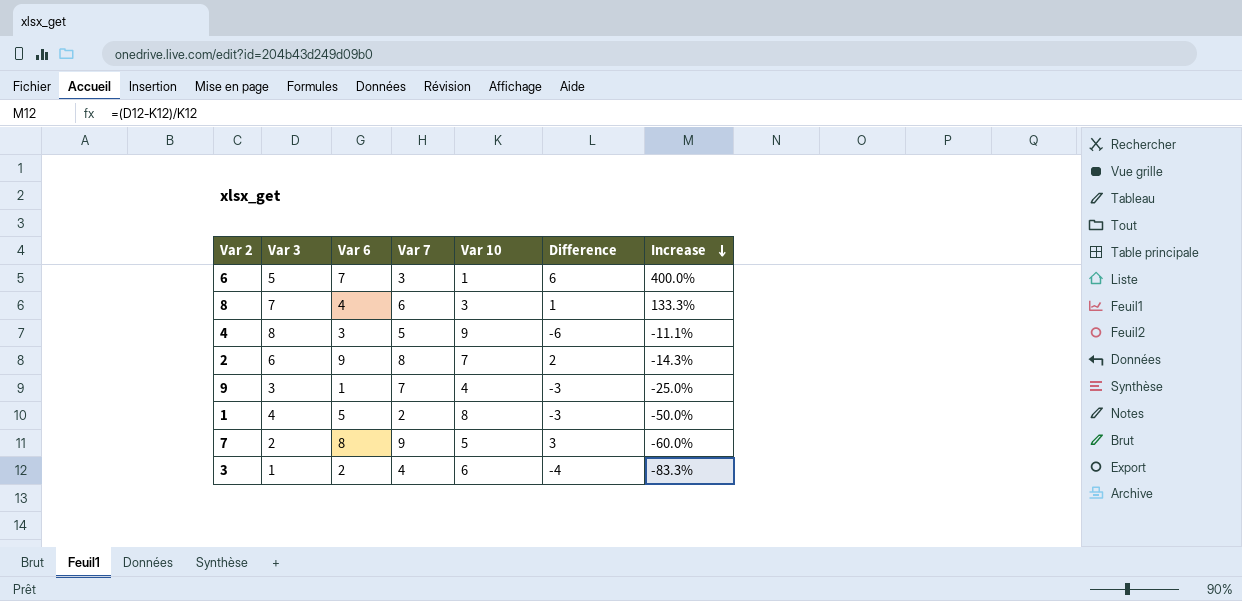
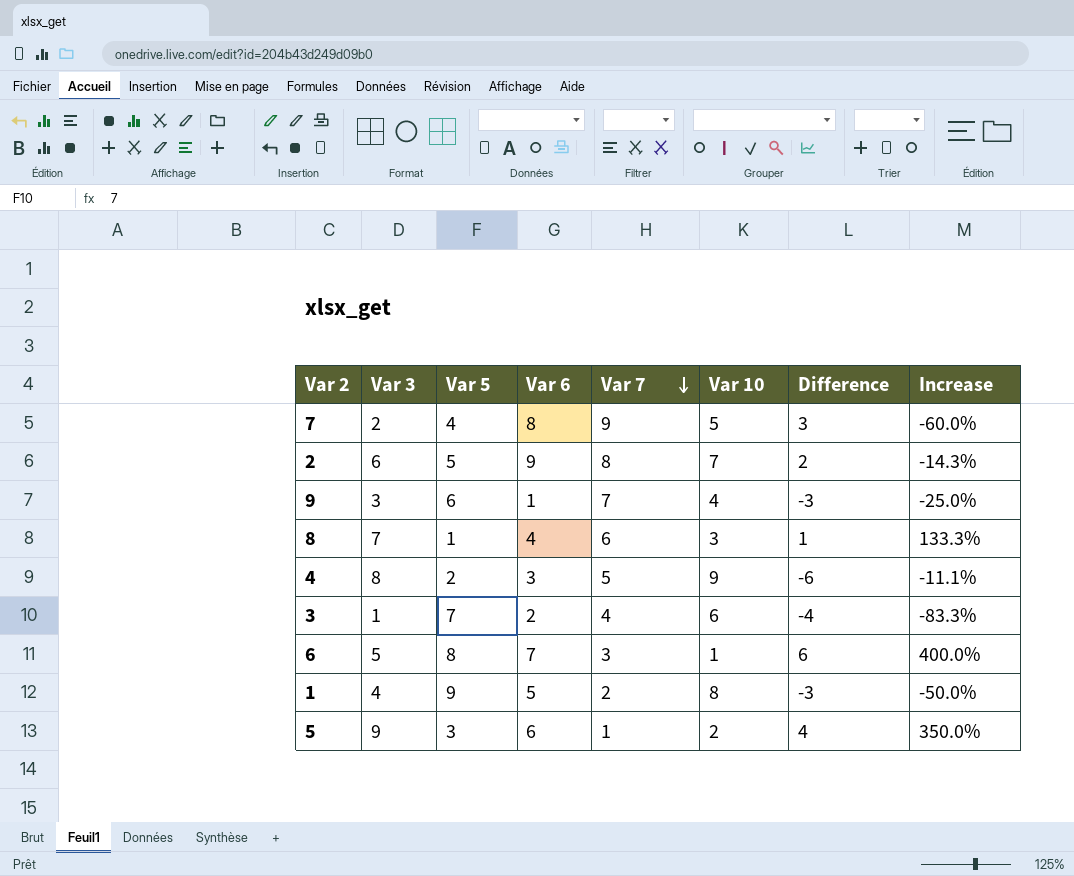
row order: Increase descending -> Var 7 descending
column Var 5 | position: none -> 3
row 5: none -> 9 | 3 | 6 | 1 | 2 | 4 | 350.0%

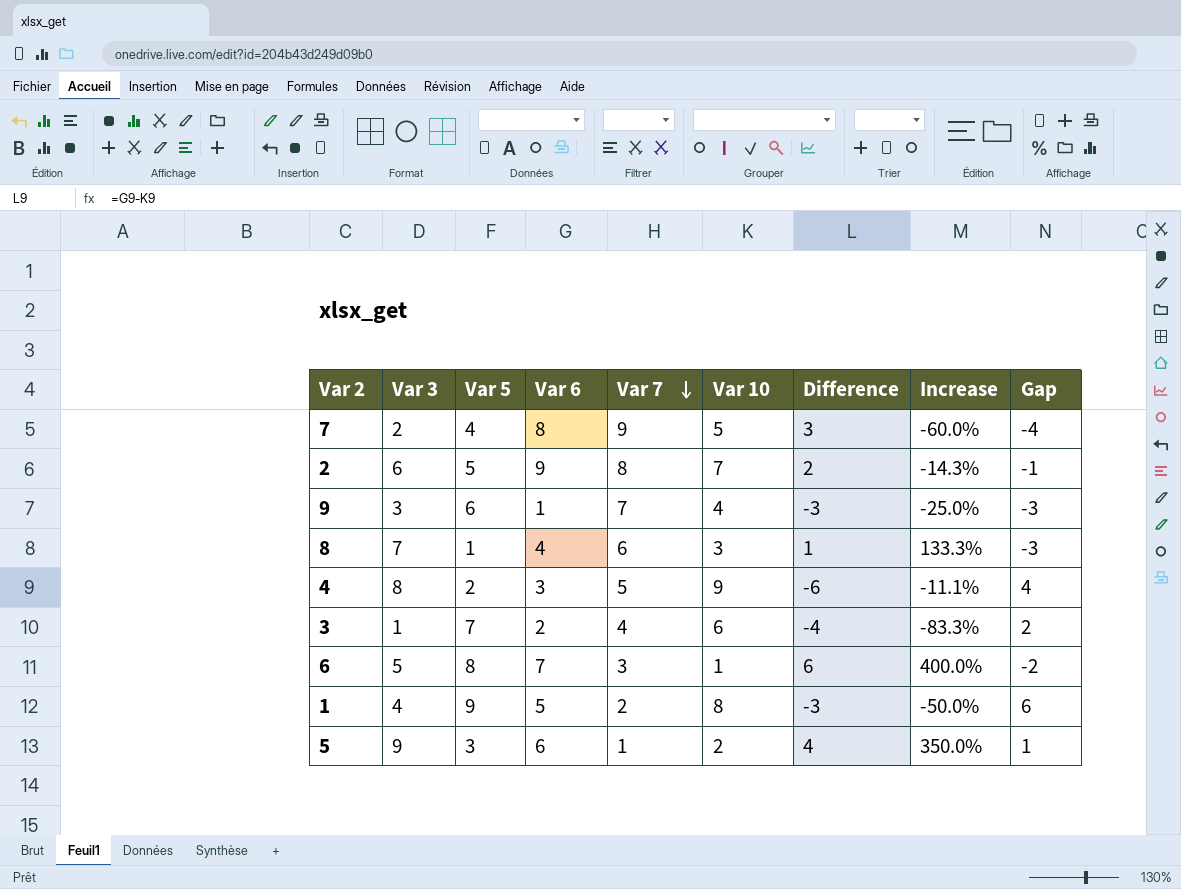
column Gap | formula: none -> [Var 10] - [Var 7]

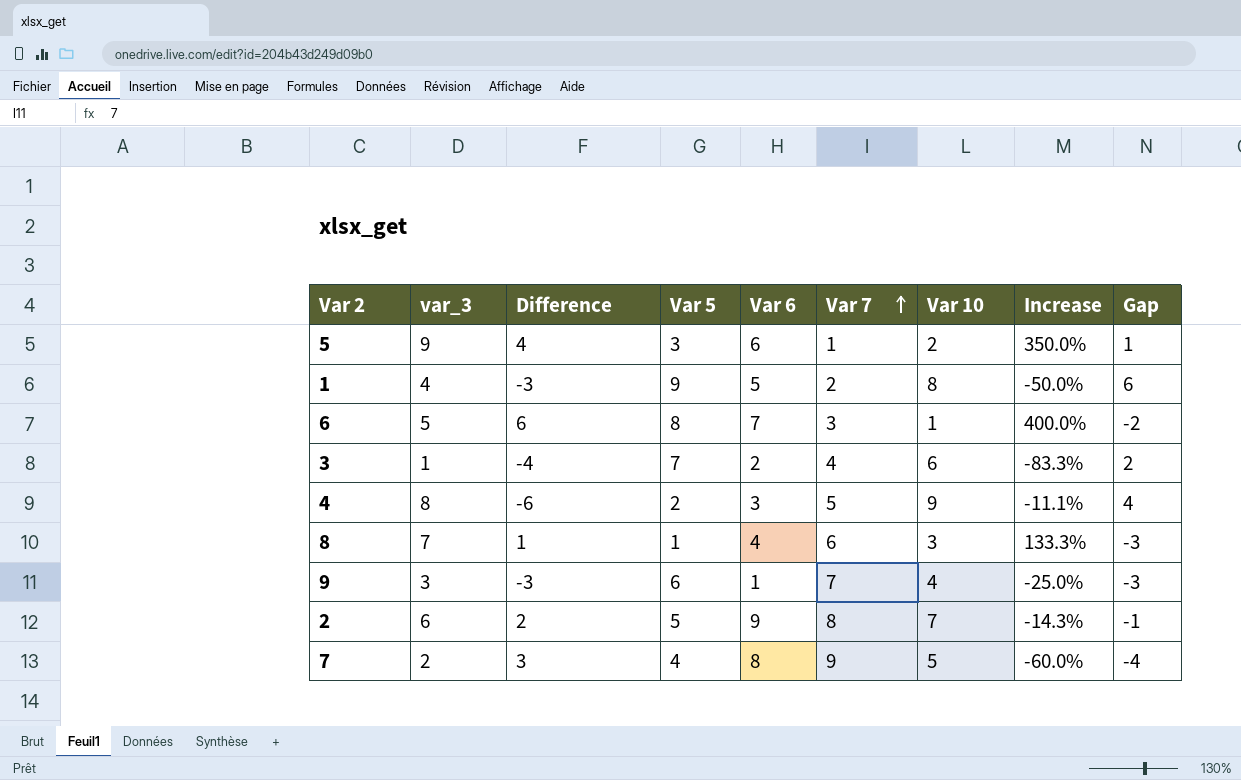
row order: Var 7 descending -> Var 7 ascending
column name: Var 3 -> var_3
column Difference | position: 7 -> 3

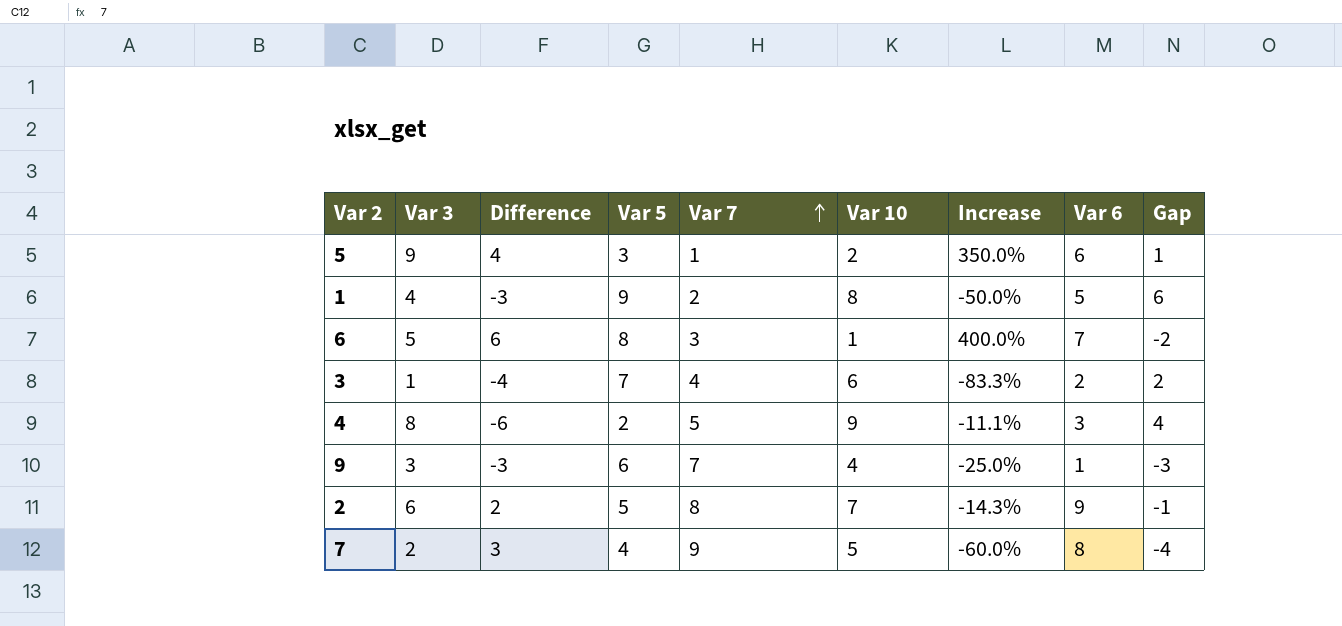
column name: var_3 -> Var 3
column Var 6 | position: 5 -> 8
row 8: 7 | 1 | 1 | 4 | 6 | 3 | 133.3% | -3 -> none

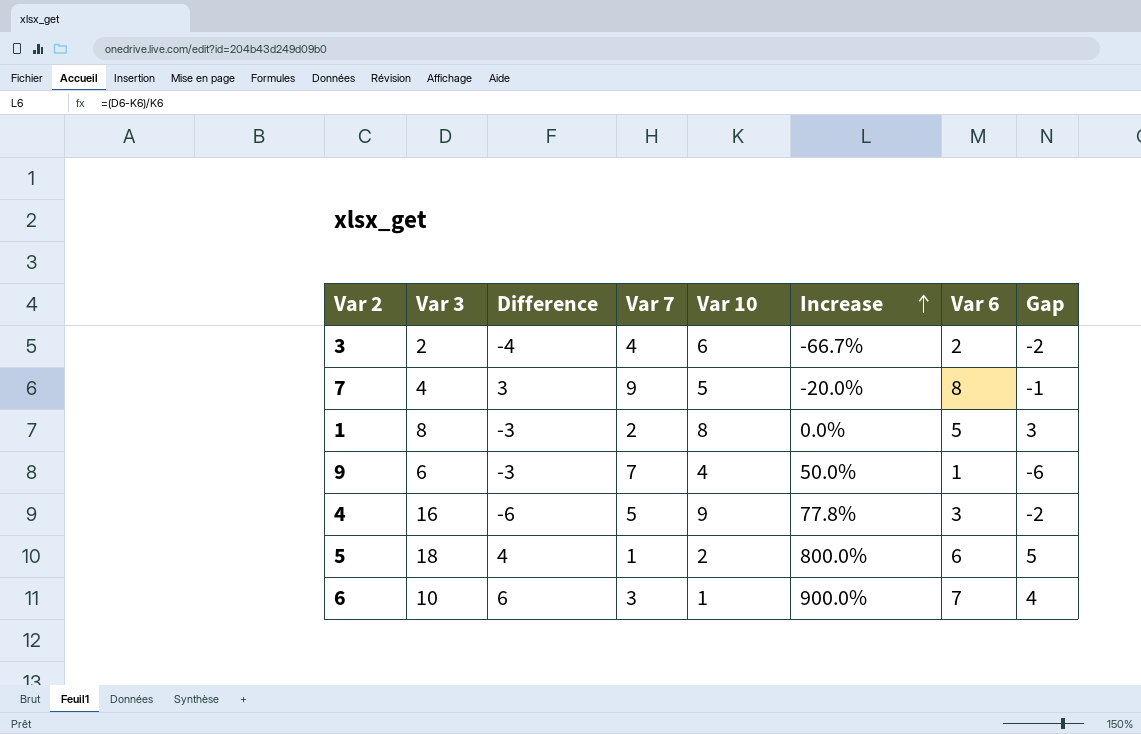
row order: Var 7 ascending -> Increase ascending
column Var 5 | position: 4 -> none
column Gap | formula: [Var 10] - [Var 7] -> [Var 6] - [Var 7]
row 2: 6 | 2 | 5 | 8 | 7 | -14.3% | 9 | -1 -> none
3 | Var 3: 1 -> 2
3 | Increase: -83.3% -> -66.7%
7 | Var 3: 2 -> 4
7 | Increase: -60.0% -> -20.0%
1 | Var 3: 4 -> 8
1 | Increase: -50.0% -> 0.0%
9 | Var 3: 3 -> 6
9 | Increase: -25.0% -> 50.0%
4 | Var 3: 8 -> 16
4 | Increase: -11.1% -> 77.8%
5 | Var 3: 9 -> 18
5 | Increase: 350.0% -> 800.0%
6 | Var 3: 5 -> 10
6 | Increase: 400.0% -> 900.0%

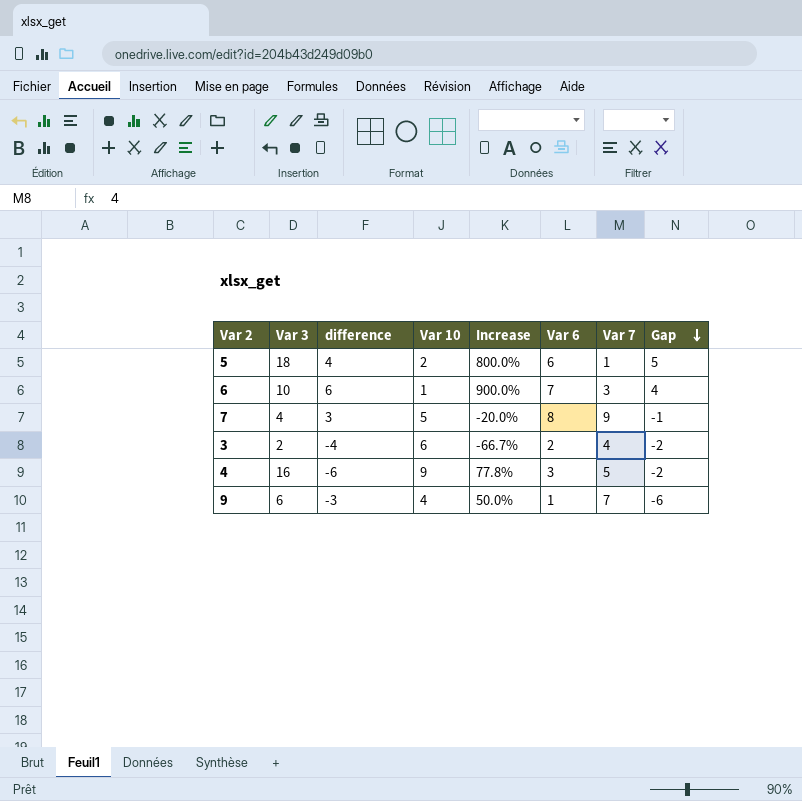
row order: Increase ascending -> Gap descending
column name: Difference -> difference
column Var 7 | position: 4 -> 7
row 1: 8 | -3 | 2 | 8 | 0.0% | 5 | 3 -> none

